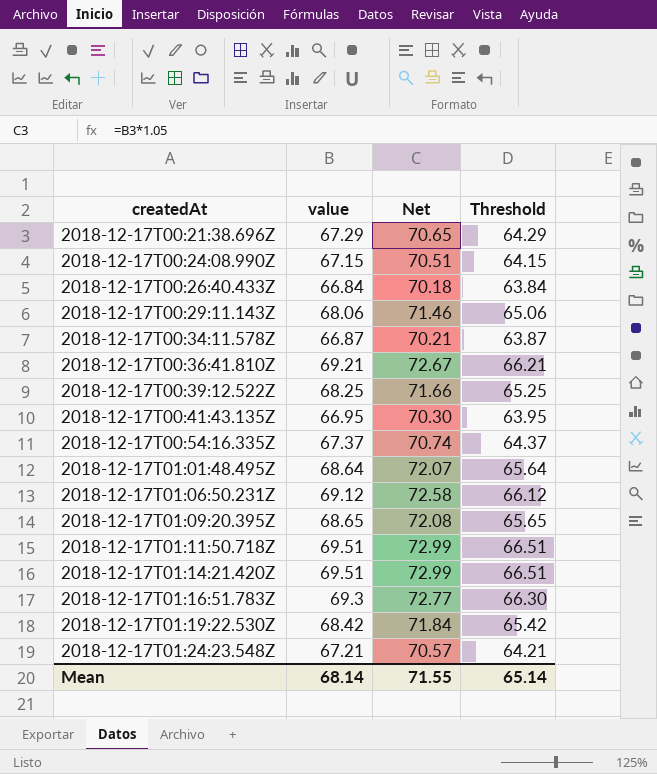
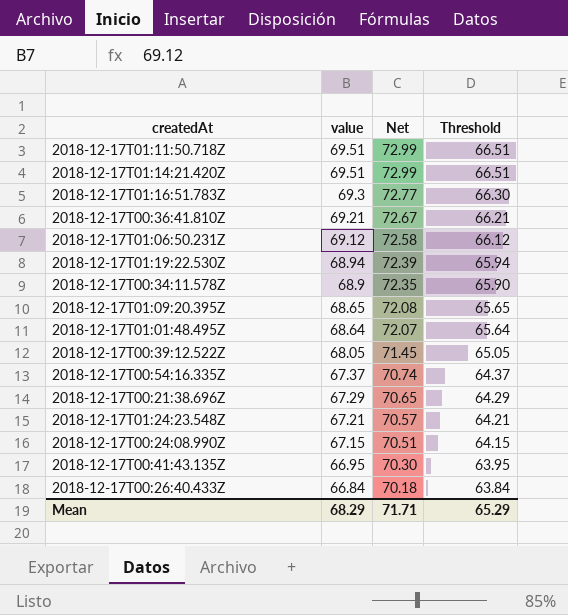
row order: createdAt ascending -> value descending
row 2018-12-17T00:29:11.143Z: 68.06 | 71.46 | 65.06 -> none
2018-12-17T01:19:22.530Z | value: 68.42 -> 68.94
2018-12-17T01:19:22.530Z | Net: 71.84 -> 72.39
2018-12-17T01:19:22.530Z | Threshold: 65.42 -> 65.94
2018-12-17T00:34:11.578Z | value: 66.87 -> 68.9
2018-12-17T00:34:11.578Z | Net: 70.21 -> 72.35
2018-12-17T00:34:11.578Z | Threshold: 63.87 -> 65.90
2018-12-17T00:39:12.522Z | value: 68.25 -> 68.05
2018-12-17T00:39:12.522Z | Net: 71.66 -> 71.45
2018-12-17T00:39:12.522Z | Threshold: 65.25 -> 65.05
Mean | value: 68.14 -> 68.29
Mean | Net: 71.55 -> 71.71
Mean | Threshold: 65.14 -> 65.29

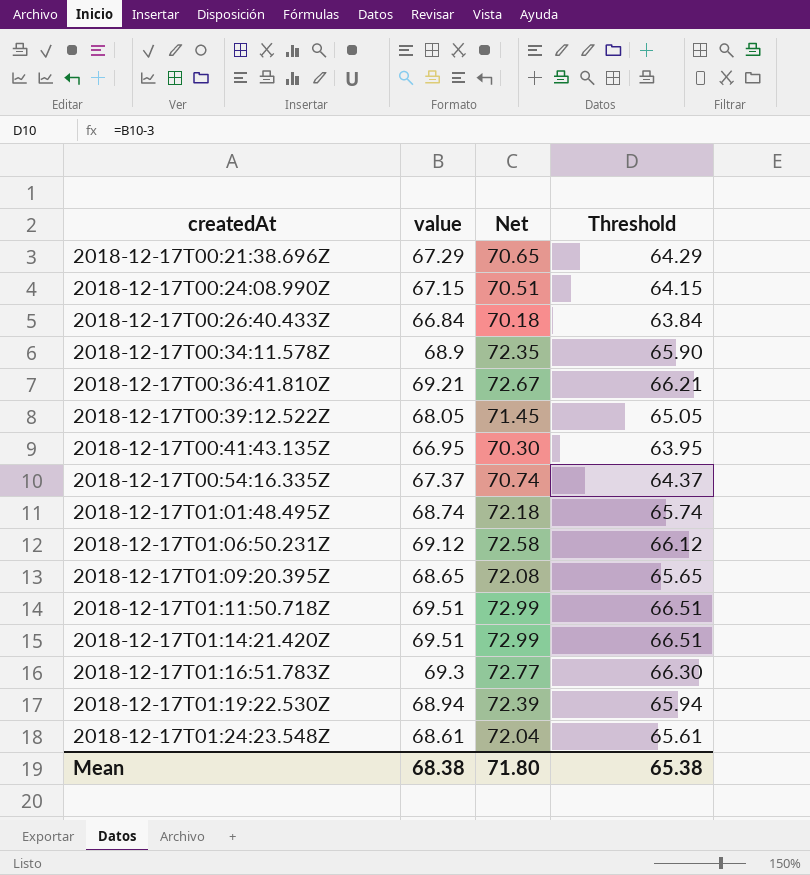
row order: value descending -> createdAt ascending
2018-12-17T01:01:48.495Z | value: 68.64 -> 68.74
2018-12-17T01:01:48.495Z | Net: 72.07 -> 72.18
2018-12-17T01:01:48.495Z | Threshold: 65.64 -> 65.74
2018-12-17T01:24:23.548Z | value: 67.21 -> 68.61
2018-12-17T01:24:23.548Z | Net: 70.57 -> 72.04
2018-12-17T01:24:23.548Z | Threshold: 64.21 -> 65.61
Mean | value: 68.29 -> 68.38
Mean | Net: 71.71 -> 71.80
Mean | Threshold: 65.29 -> 65.38

